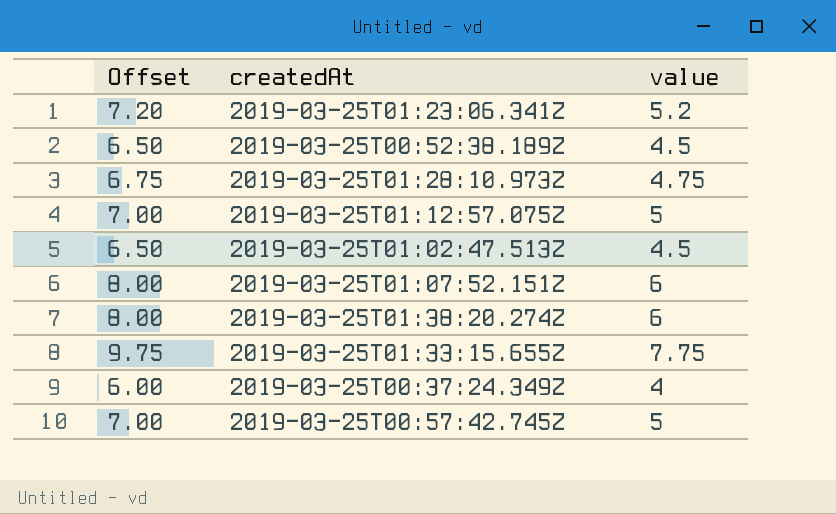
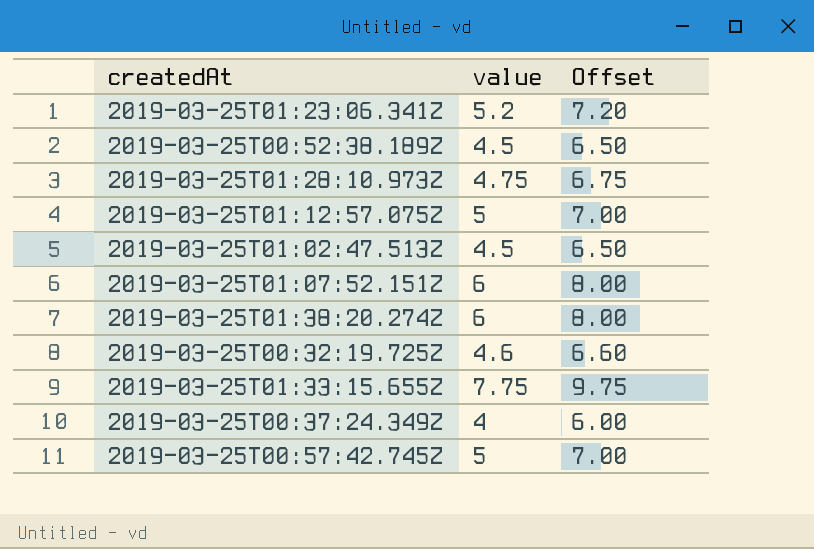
column Offset | position: 1 -> 3
row 2019-03-25T00:32:19.725Z: none -> 4.6 | 6.60

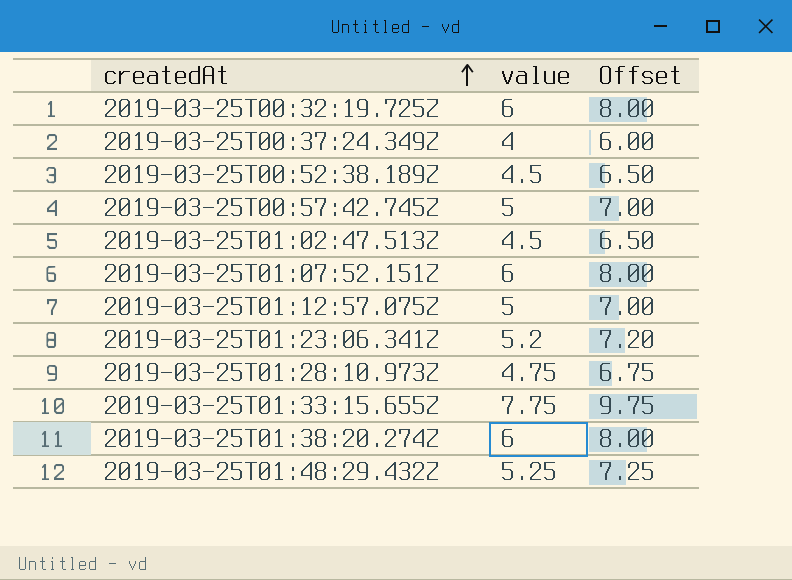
row order: none -> createdAt ascending
2019-03-25T00:32:19.725Z | value: 4.6 -> 6
2019-03-25T00:32:19.725Z | Offset: 6.60 -> 8.00
row 2019-03-25T01:48:29.432Z: none -> 5.25 | 7.25

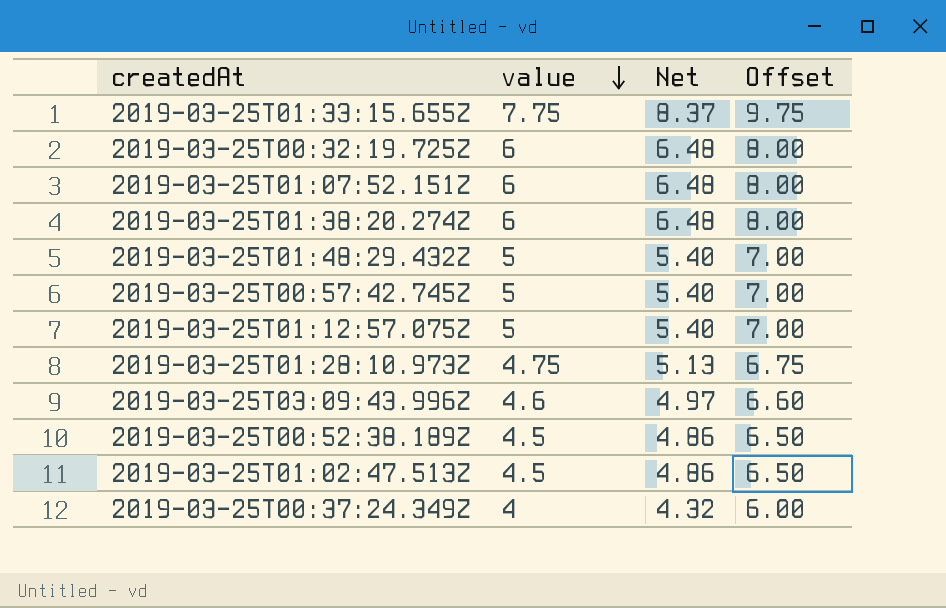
row order: createdAt ascending -> value descending
column Net | formula: none -> [value] * 1.08
row 2019-03-25T01:23:06.341Z: 5.2 | 7.20 -> none
2019-03-25T01:48:29.432Z | value: 5.25 -> 5
2019-03-25T01:48:29.432Z | Offset: 7.25 -> 7.00
row 2019-03-25T03:09:43.996Z: none -> 4.6 | 4.97 | 6.60

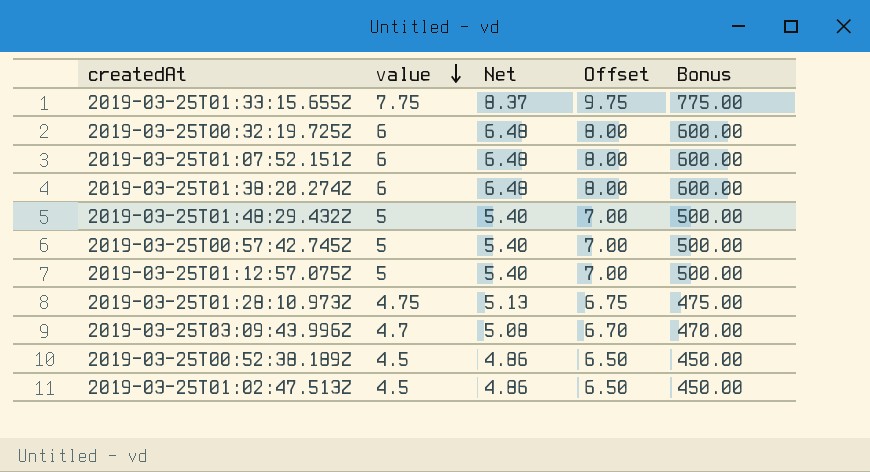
column Bonus | formula: none -> [value] * 100
row 2019-03-25T00:37:24.349Z: 4 | 4.32 | 6.00 -> none
2019-03-25T03:09:43.996Z | value: 4.6 -> 4.7
2019-03-25T03:09:43.996Z | Net: 4.97 -> 5.08
2019-03-25T03:09:43.996Z | Offset: 6.60 -> 6.70

